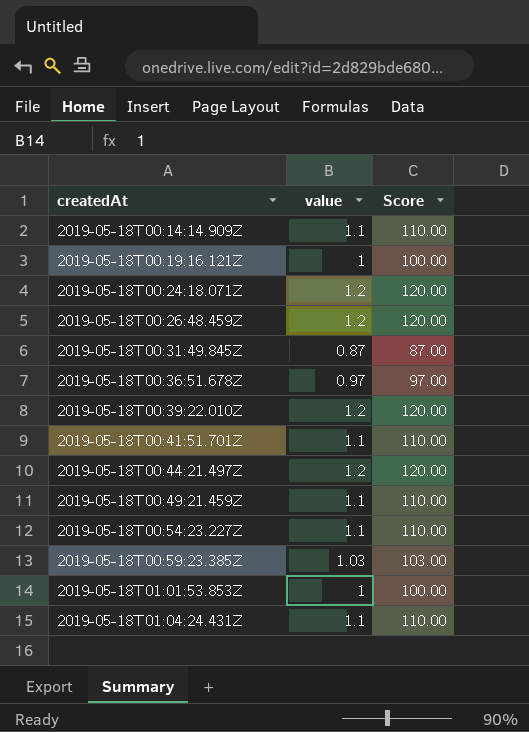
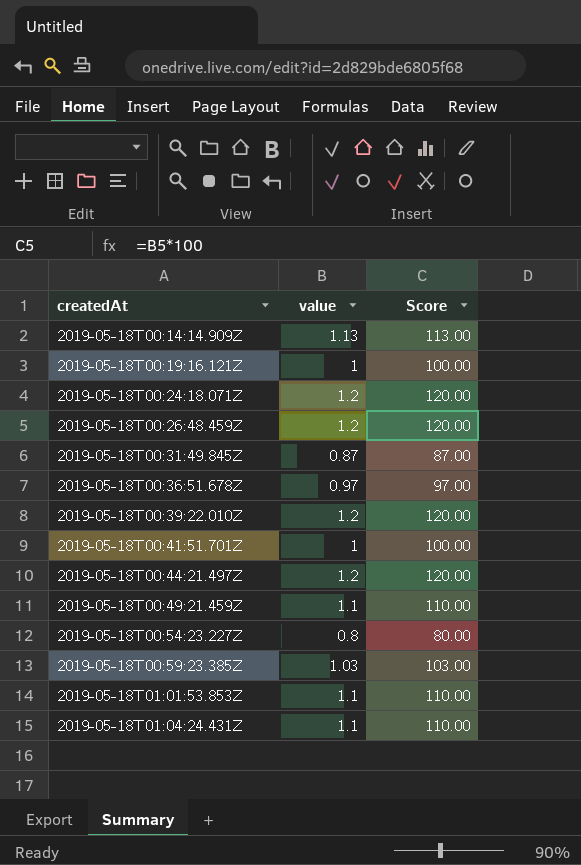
2019-05-18T00:14:14.909Z | value: 1.1 -> 1.13
2019-05-18T00:14:14.909Z | Score: 110.00 -> 113.00
2019-05-18T00:41:51.701Z | value: 1.1 -> 1
2019-05-18T00:41:51.701Z | Score: 110.00 -> 100.00
2019-05-18T00:54:23.227Z | value: 1.1 -> 0.8
2019-05-18T00:54:23.227Z | Score: 110.00 -> 80.00
2019-05-18T01:01:53.853Z | value: 1 -> 1.1
2019-05-18T01:01:53.853Z | Score: 100.00 -> 110.00

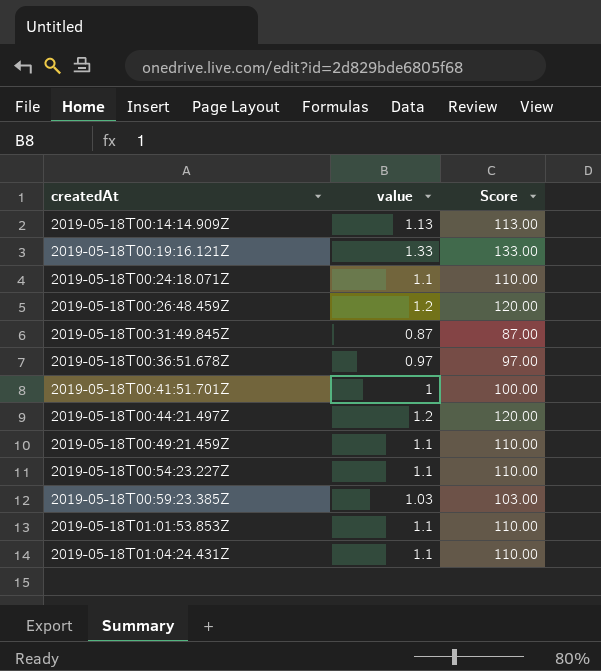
row 2019-05-18T00:39:22.010Z: 1.2 | 120.00 -> none
2019-05-18T00:19:16.121Z | value: 1 -> 1.33
2019-05-18T00:19:16.121Z | Score: 100.00 -> 133.00
2019-05-18T00:24:18.071Z | value: 1.2 -> 1.1
2019-05-18T00:24:18.071Z | Score: 120.00 -> 110.00
2019-05-18T00:54:23.227Z | value: 0.8 -> 1.1
2019-05-18T00:54:23.227Z | Score: 80.00 -> 110.00

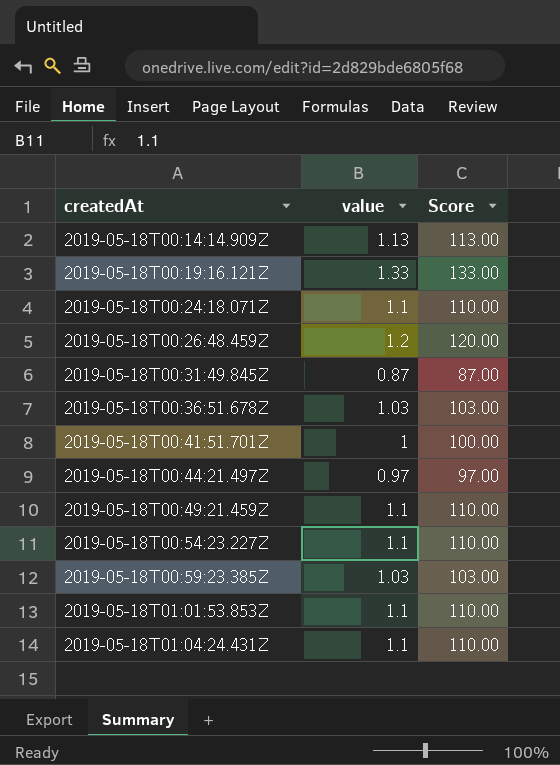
2019-05-18T00:36:51.678Z | value: 0.97 -> 1.03
2019-05-18T00:36:51.678Z | Score: 97.00 -> 103.00
2019-05-18T00:44:21.497Z | value: 1.2 -> 0.97
2019-05-18T00:44:21.497Z | Score: 120.00 -> 97.00

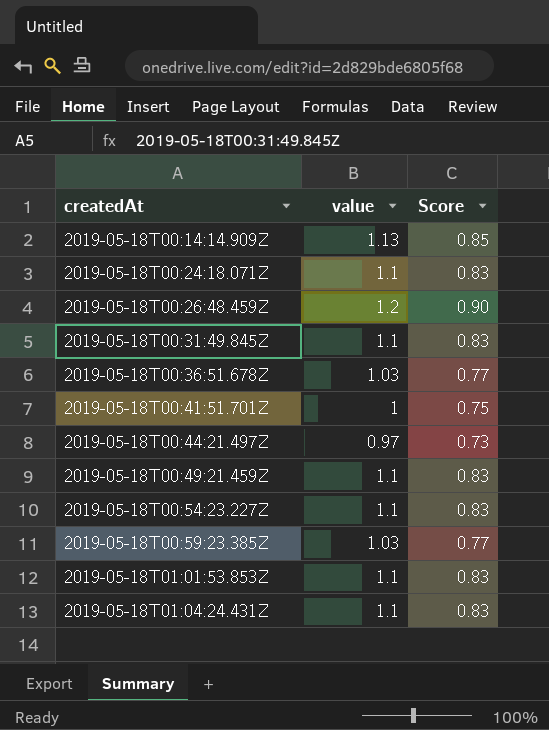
column Score | formula: [value] * 100 -> [value] * 0.75
row 2019-05-18T00:19:16.121Z: 1.33 | 133.00 -> none
2019-05-18T00:31:49.845Z | value: 0.87 -> 1.1

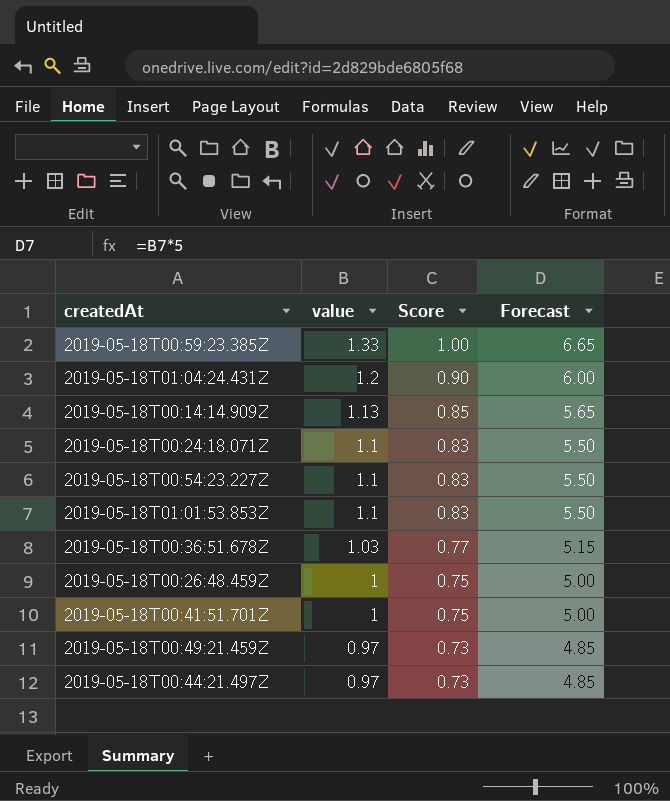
row order: createdAt ascending -> value descending
column Forecast | formula: none -> [value] * 5
row 2019-05-18T00:31:49.845Z: 1.1 | 0.83 -> none
2019-05-18T00:59:23.385Z | value: 1.03 -> 1.33
2019-05-18T00:59:23.385Z | Score: 0.77 -> 1.00
2019-05-18T01:04:24.431Z | value: 1.1 -> 1.2
2019-05-18T01:04:24.431Z | Score: 0.83 -> 0.90
2019-05-18T00:26:48.459Z | value: 1.2 -> 1
2019-05-18T00:26:48.459Z | Score: 0.90 -> 0.75
2019-05-18T00:49:21.459Z | value: 1.1 -> 0.97
2019-05-18T00:49:21.459Z | Score: 0.83 -> 0.73

